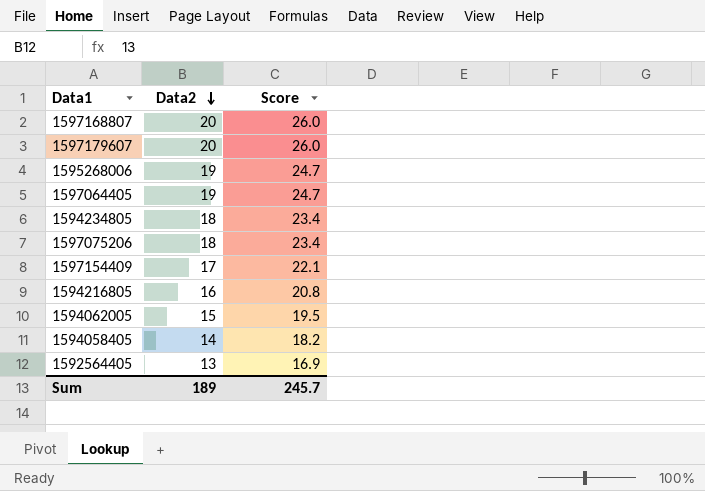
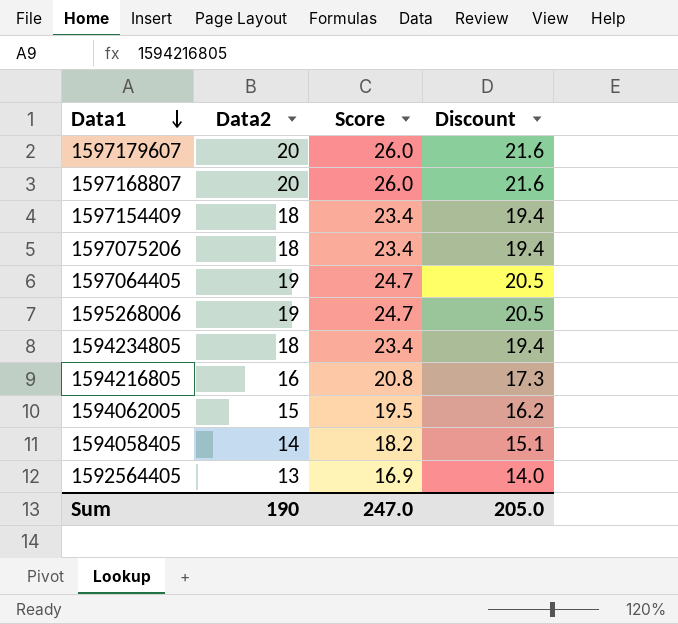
row order: Data2 descending -> Data1 descending
column Discount | formula: none -> [Data2] * 1.08
1597154409 | Data2: 17 -> 18
1597154409 | Score: 22.1 -> 23.4
Sum | Data2: 189 -> 190
Sum | Score: 245.7 -> 247.0

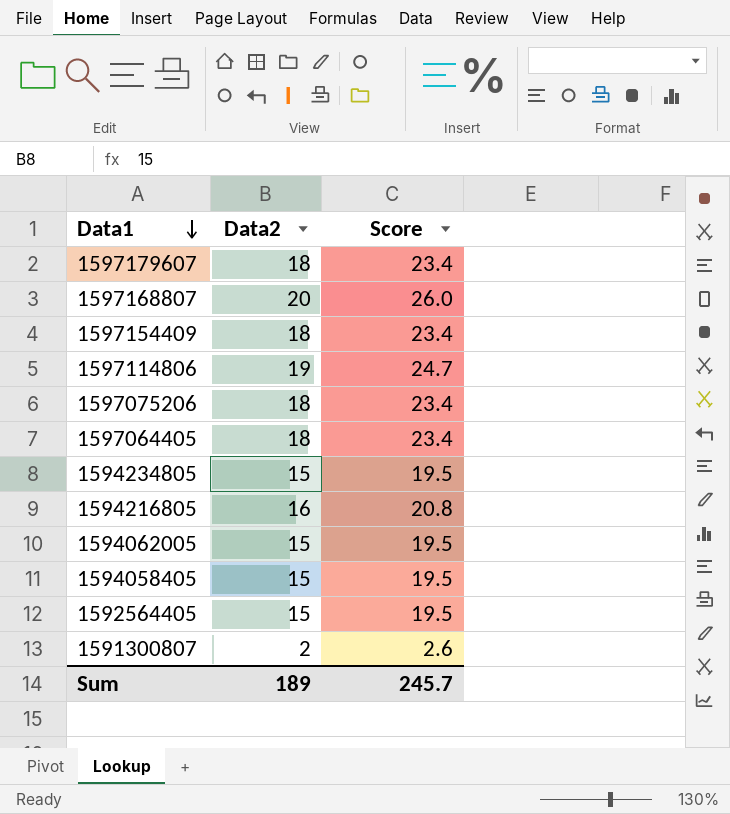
column Discount | formula: [Data2] * 1.08 -> none
row 1595268006: 19 | 24.7 | 20.5 -> none
1597179607 | Data2: 20 -> 18
1597179607 | Score: 26.0 -> 23.4
row 1597114806: none -> 19 | 24.7
1597064405 | Data2: 19 -> 18
1597064405 | Score: 24.7 -> 23.4
1594234805 | Data2: 18 -> 15
1594234805 | Score: 23.4 -> 19.5
1594058405 | Data2: 14 -> 15
1594058405 | Score: 18.2 -> 19.5
1592564405 | Data2: 13 -> 15
1592564405 | Score: 16.9 -> 19.5
row 1591300807: none -> 2 | 2.6
Sum | Data2: 190 -> 189
Sum | Score: 247.0 -> 245.7

